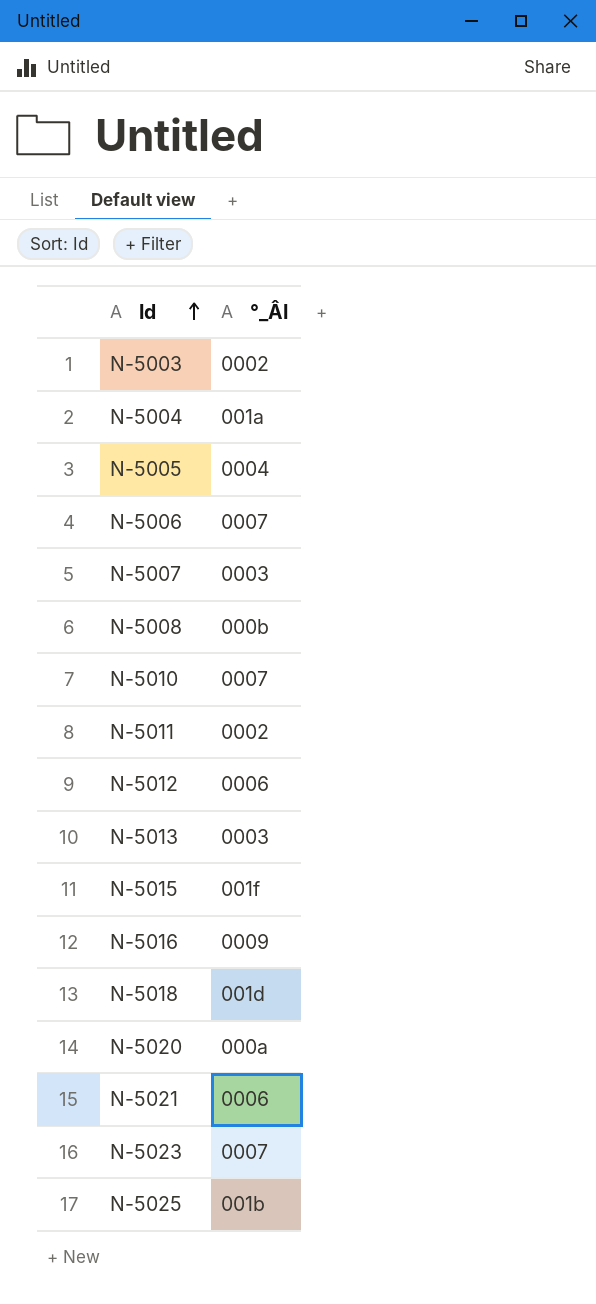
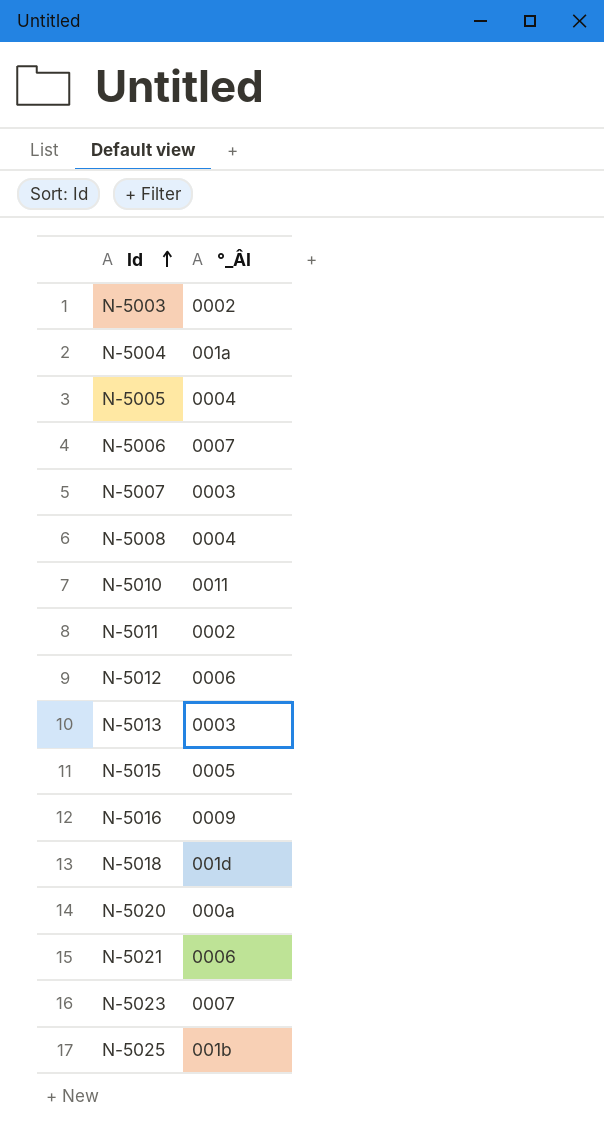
N-5008 | °_ÂI: 000b -> 0004
N-5010 | °_ÂI: 0007 -> 0011
N-5015 | °_ÂI: 001f -> 0005

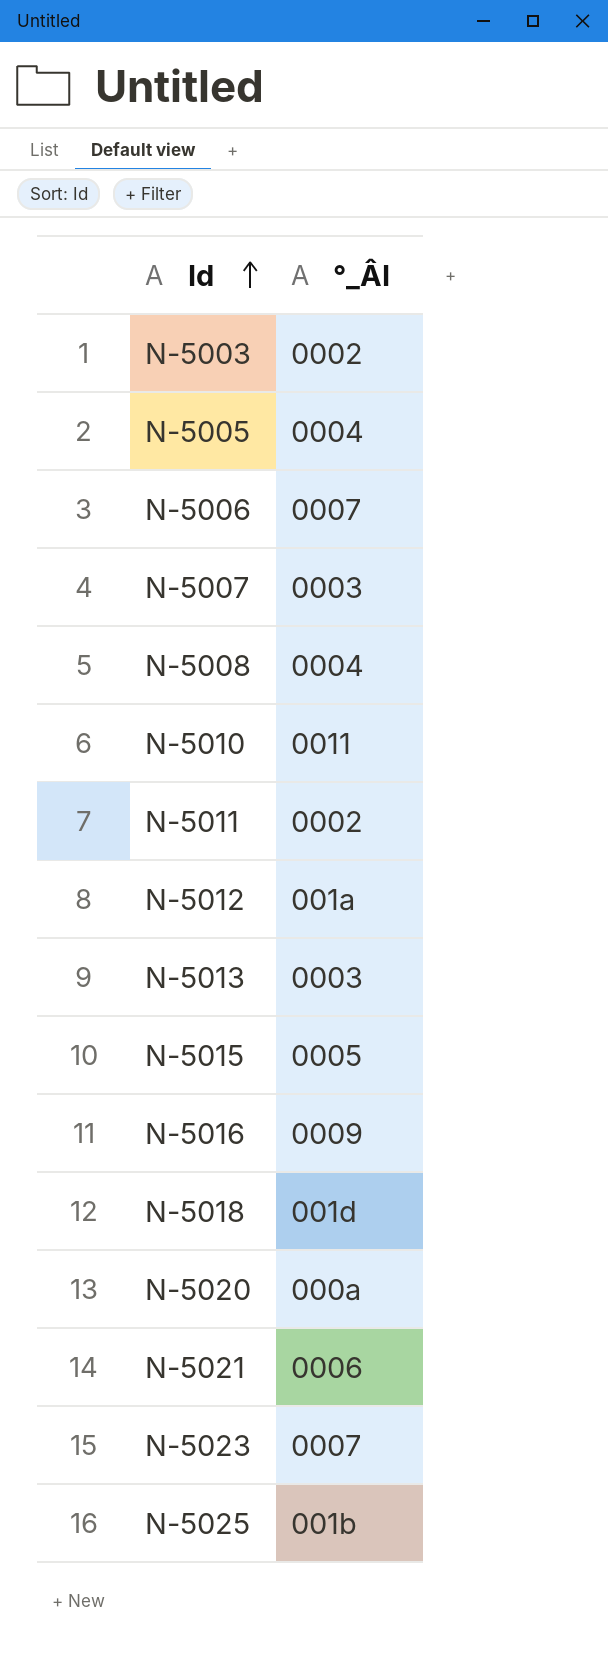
row N-5004: 001a -> none
N-5012 | °_ÂI: 0006 -> 001a

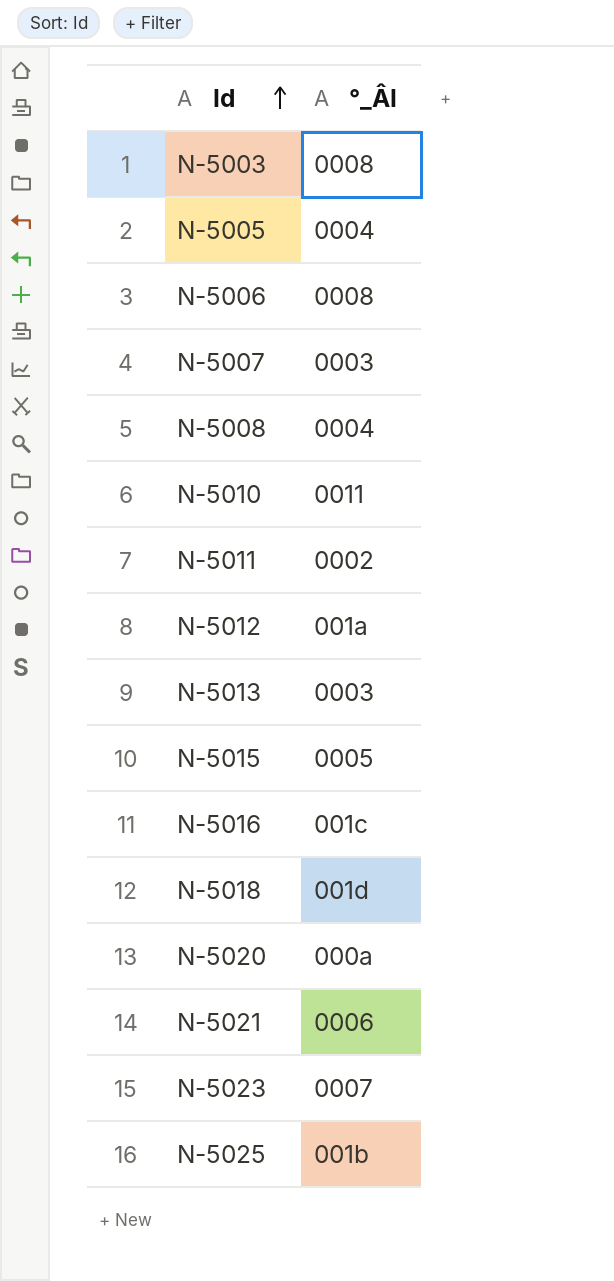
N-5003 | °_ÂI: 0002 -> 0008
N-5006 | °_ÂI: 0007 -> 0008
N-5016 | °_ÂI: 0009 -> 001c

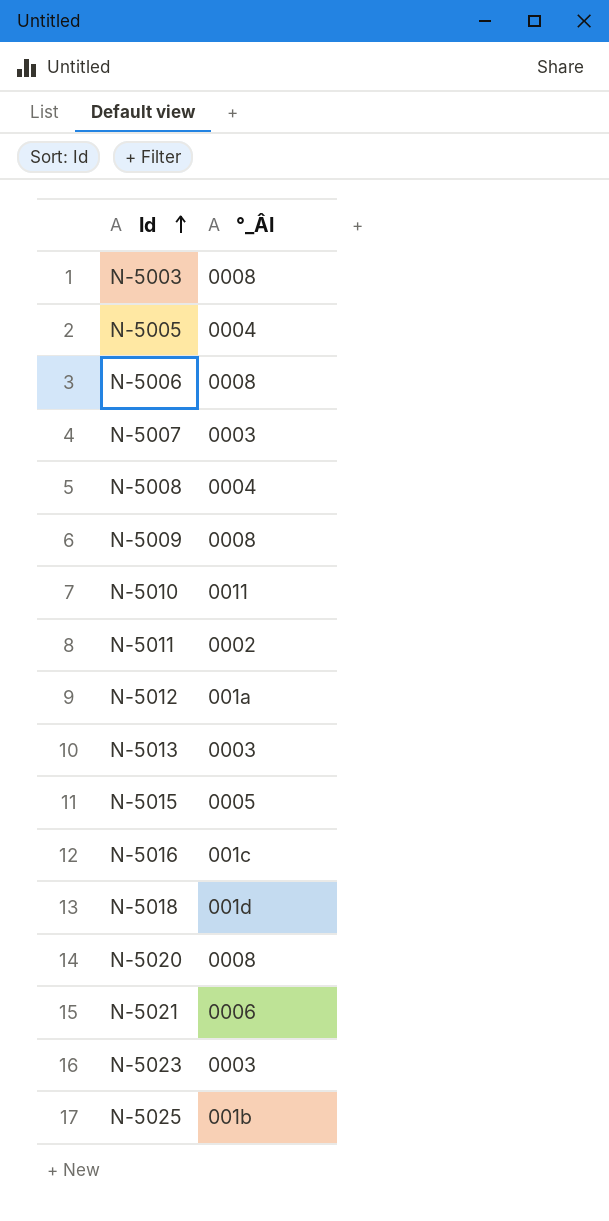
row N-5009: none -> 0008
N-5020 | °_ÂI: 000a -> 0008
N-5023 | °_ÂI: 0007 -> 0003

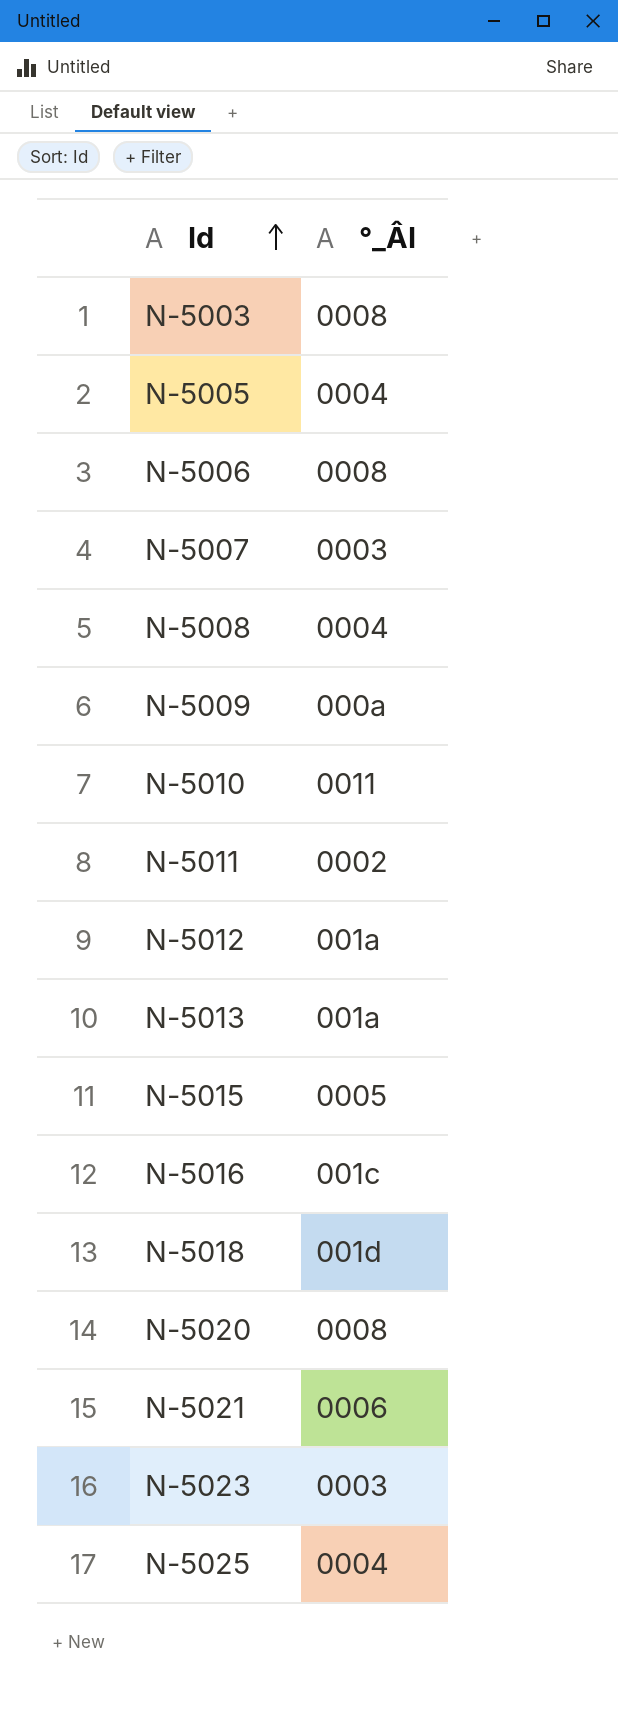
N-5009 | °_ÂI: 0008 -> 000a
N-5013 | °_ÂI: 0003 -> 001a
N-5025 | °_ÂI: 001b -> 0004

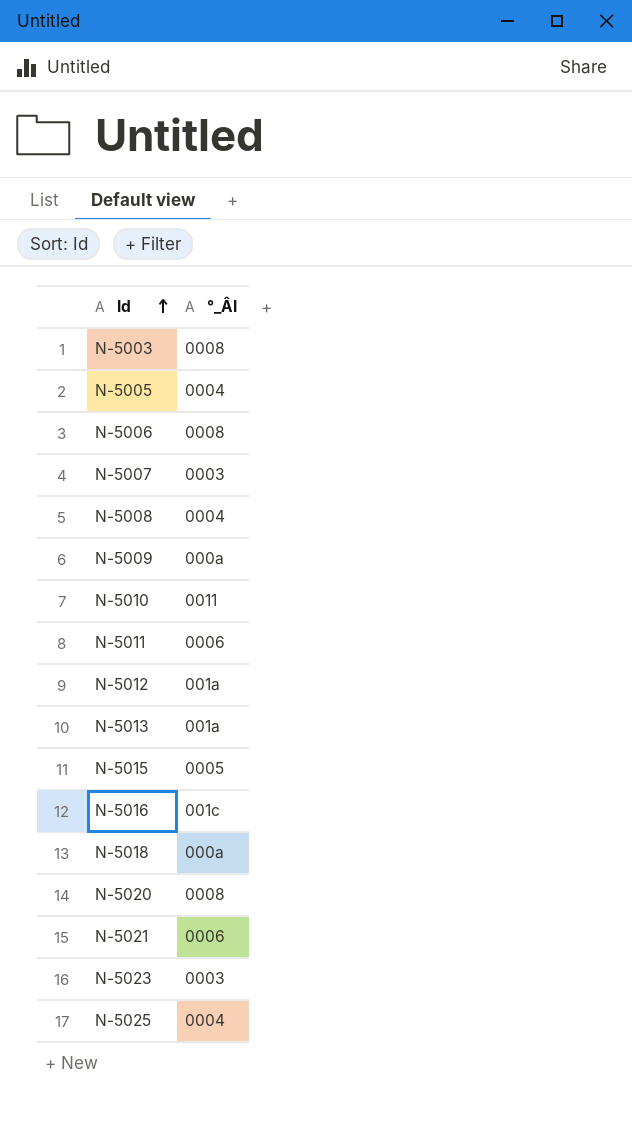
N-5011 | °_ÂI: 0002 -> 0006
N-5018 | °_ÂI: 001d -> 000a

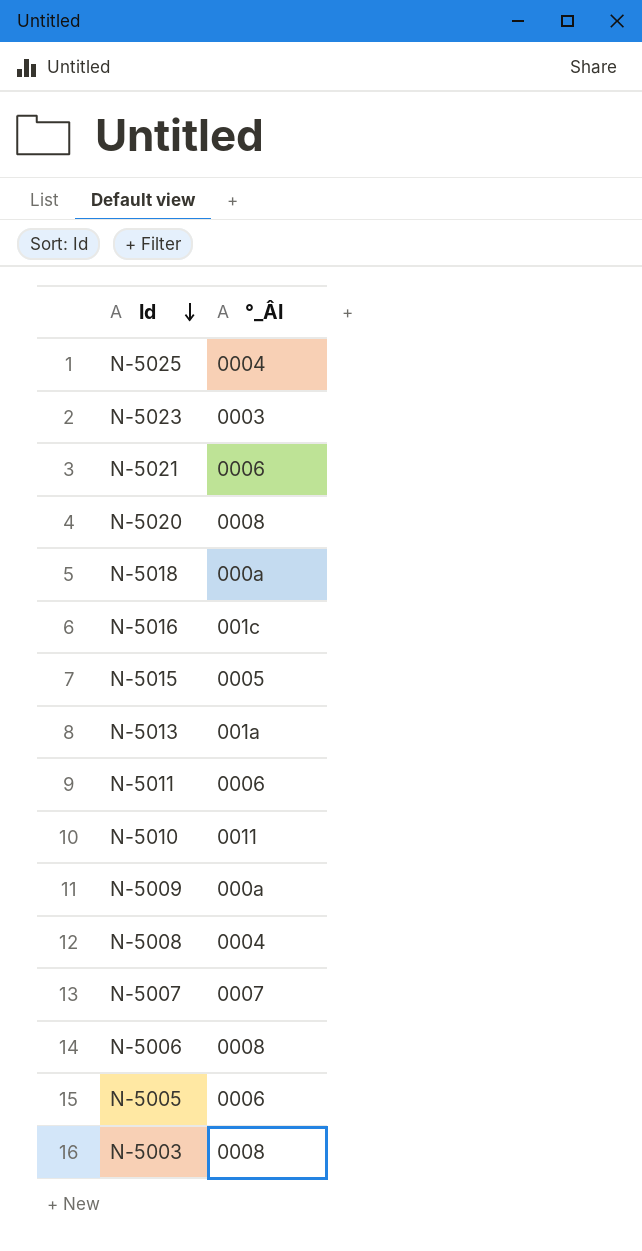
row order: Id ascending -> Id descending
row N-5012: 001a -> none
N-5007 | °_ÂI: 0003 -> 0007
N-5005 | °_ÂI: 0004 -> 0006

